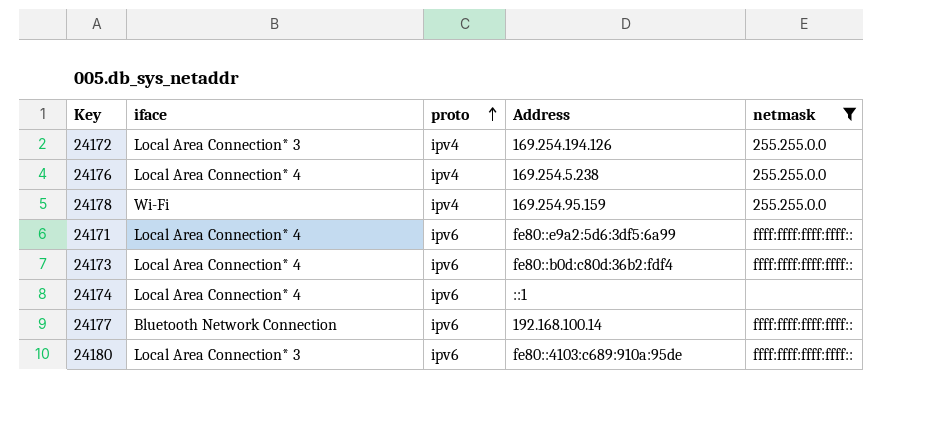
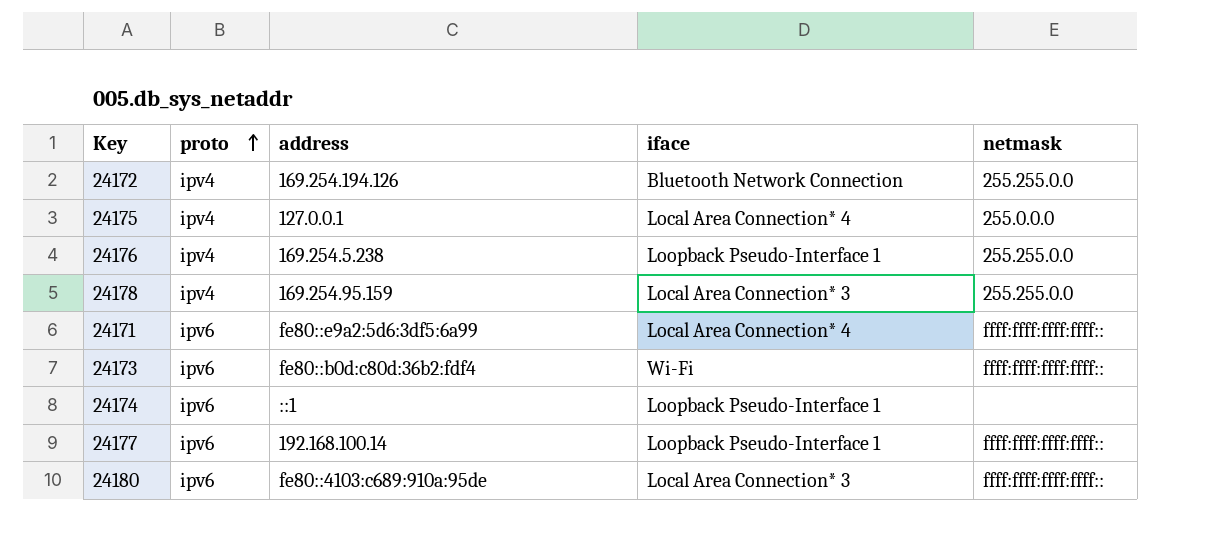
filter: netmask != 255.0.0.0 -> none
column name: Address -> address
column iface | position: 2 -> 4
24172 | iface: Local Area Connection* 3 -> Bluetooth Network Connection
24176 | iface: Local Area Connection* 4 -> Loopback Pseudo-Interface 1
24178 | iface: Wi-Fi -> Local Area Connection* 3
24173 | iface: Local Area Connection* 4 -> Wi-Fi
24174 | iface: Local Area Connection* 4 -> Loopback Pseudo-Interface 1
24177 | iface: Bluetooth Network Connection -> Loopback Pseudo-Interface 1

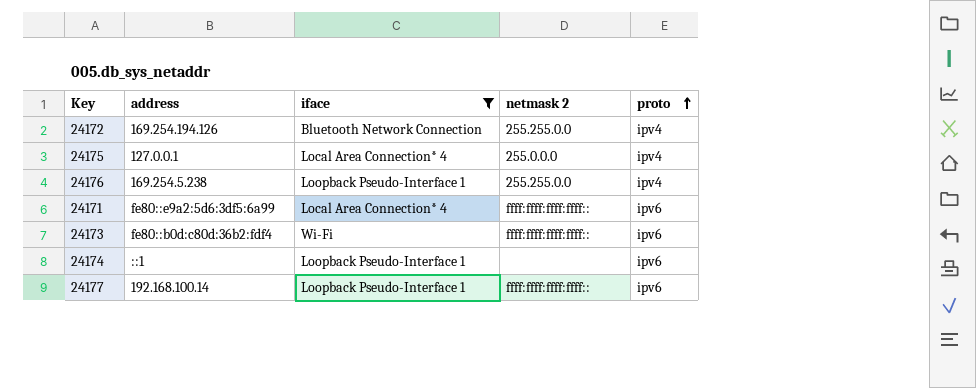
filter: none -> iface != Local Area Connection* 3
column name: netmask -> netmask 2
column proto | position: 2 -> 5

